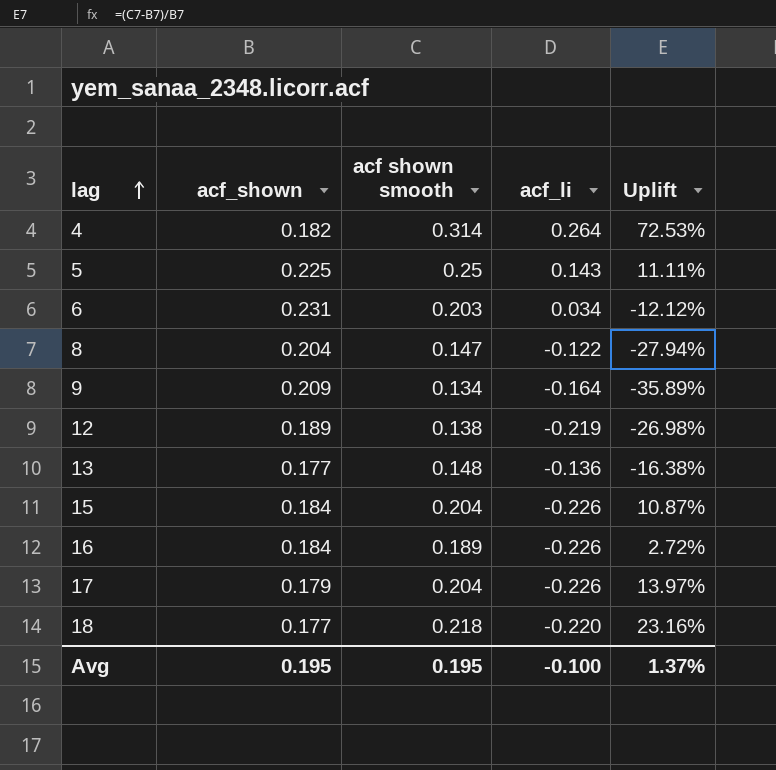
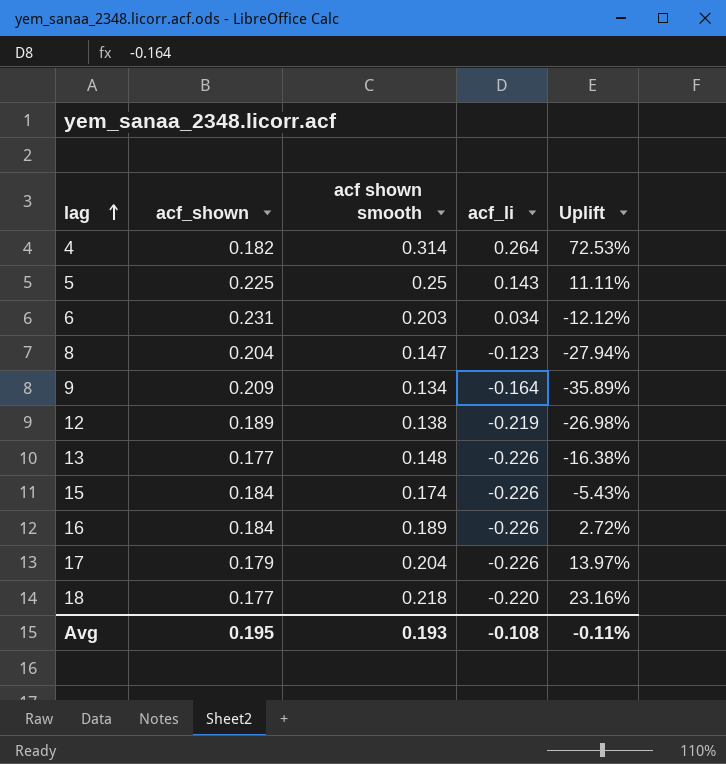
8 | acf_li: -0.122 -> -0.123
13 | acf_li: -0.136 -> -0.226
15 | acf shown smooth: 0.204 -> 0.174
15 | Uplift: 10.87% -> -5.43%
Avg | acf shown smooth: 0.195 -> 0.193
Avg | acf_li: -0.100 -> -0.108
Avg | Uplift: 1.37% -> -0.11%

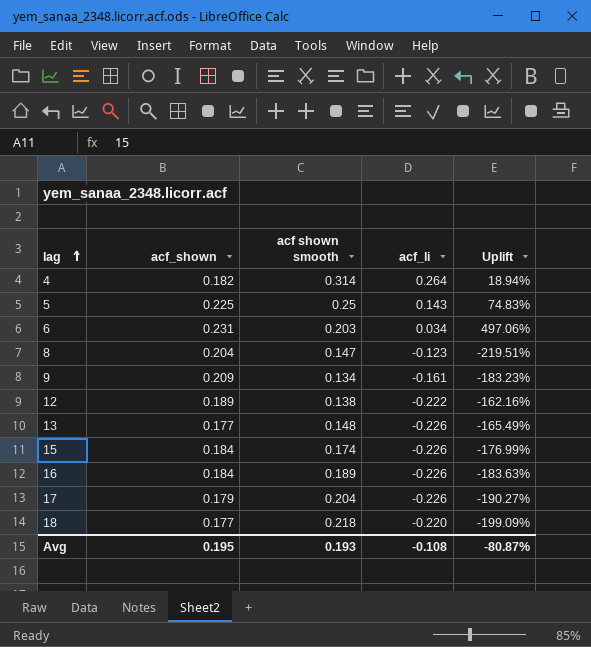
column Uplift | formula: ([acf shown smooth] - [acf_shown]) / [acf_shown] -> ([acf shown smooth] - [acf_li]) / [acf_li]
9 | acf_li: -0.164 -> -0.161
12 | acf_li: -0.219 -> -0.222
Avg | Uplift: -0.11% -> -80.87%

